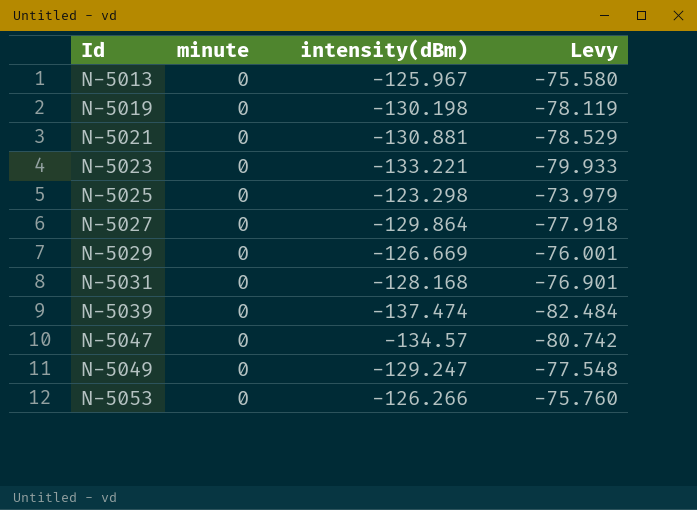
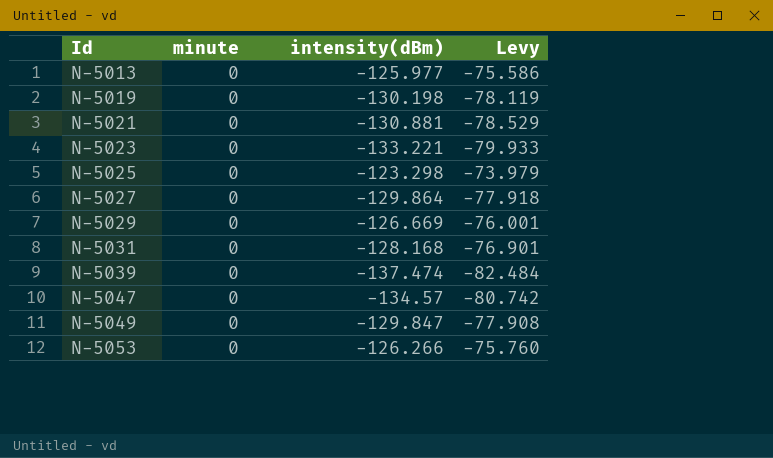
N-5013 | intensity(dBm): -125.967 -> -125.977
N-5013 | Levy: -75.580 -> -75.586
N-5049 | intensity(dBm): -129.247 -> -129.847
N-5049 | Levy: -77.548 -> -77.908

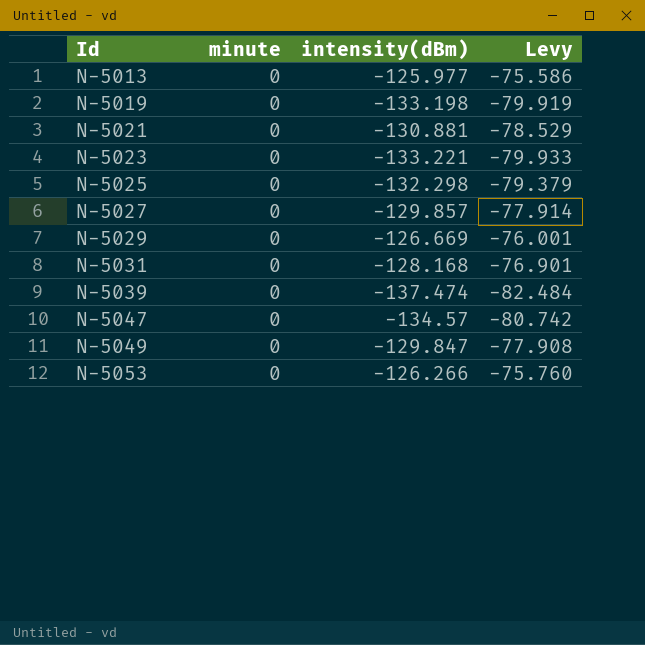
N-5019 | intensity(dBm): -130.198 -> -133.198
N-5019 | Levy: -78.119 -> -79.919
N-5025 | intensity(dBm): -123.298 -> -132.298
N-5025 | Levy: -73.979 -> -79.379
N-5027 | intensity(dBm): -129.864 -> -129.857
N-5027 | Levy: -77.918 -> -77.914

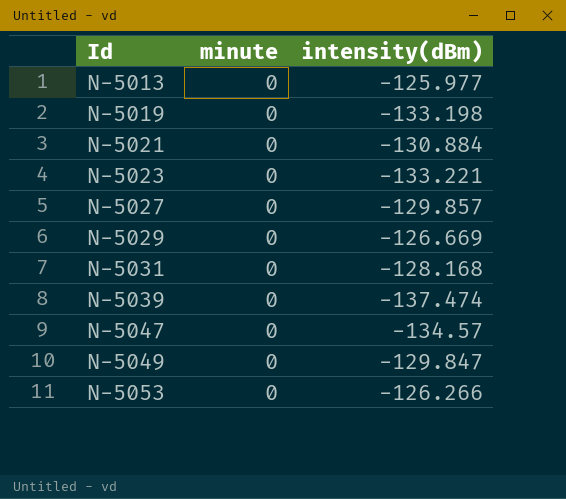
column Levy | formula: [intensity(dBm)] * 0.6 -> none
row N-5025: 0 | -132.298 | -79.379 -> none
N-5021 | intensity(dBm): -130.881 -> -130.884

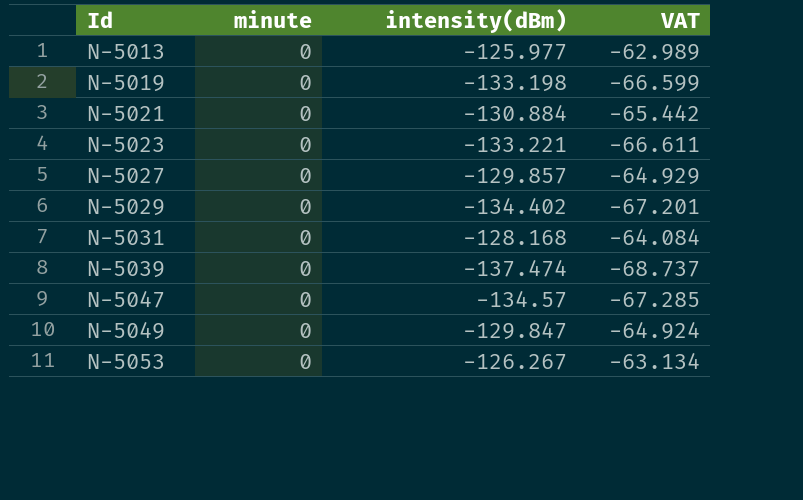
column VAT | formula: none -> [intensity(dBm)] * 0.5
N-5029 | intensity(dBm): -126.669 -> -134.402
N-5053 | intensity(dBm): -126.266 -> -126.267

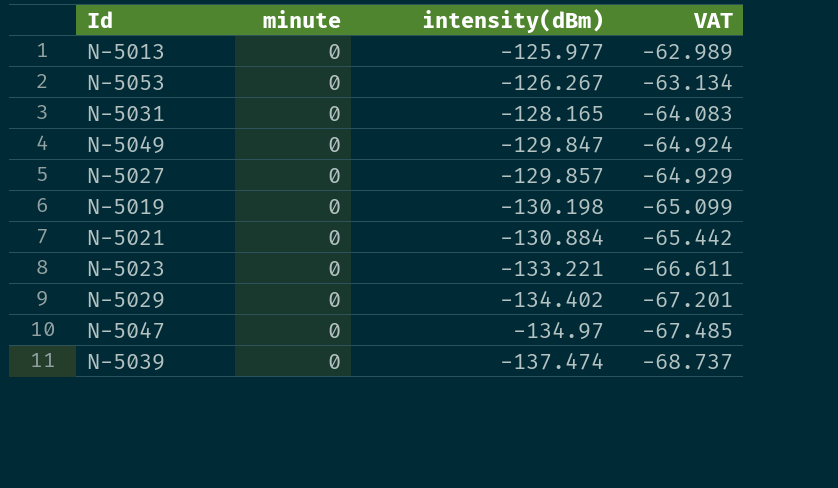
row order: Id ascending -> intensity(dBm) descending
N-5031 | intensity(dBm): -128.168 -> -128.165
N-5031 | VAT: -64.084 -> -64.083
N-5019 | intensity(dBm): -133.198 -> -130.198
N-5019 | VAT: -66.599 -> -65.099
N-5047 | intensity(dBm): -134.57 -> -134.97
N-5047 | VAT: -67.285 -> -67.485

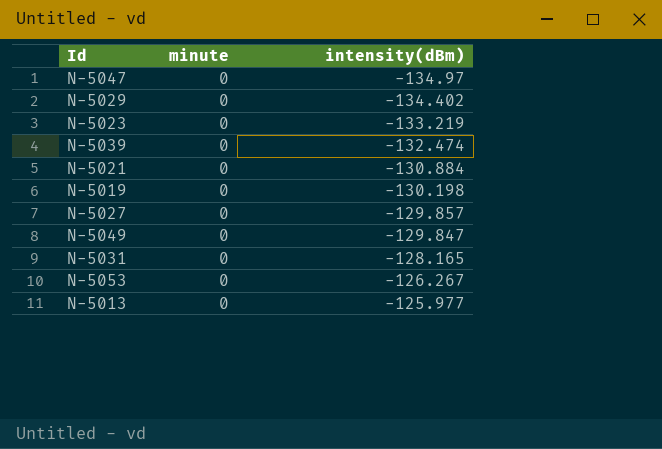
row order: intensity(dBm) descending -> intensity(dBm) ascending
column VAT | formula: [intensity(dBm)] * 0.5 -> none
N-5023 | intensity(dBm): -133.221 -> -133.219
N-5039 | intensity(dBm): -137.474 -> -132.474

